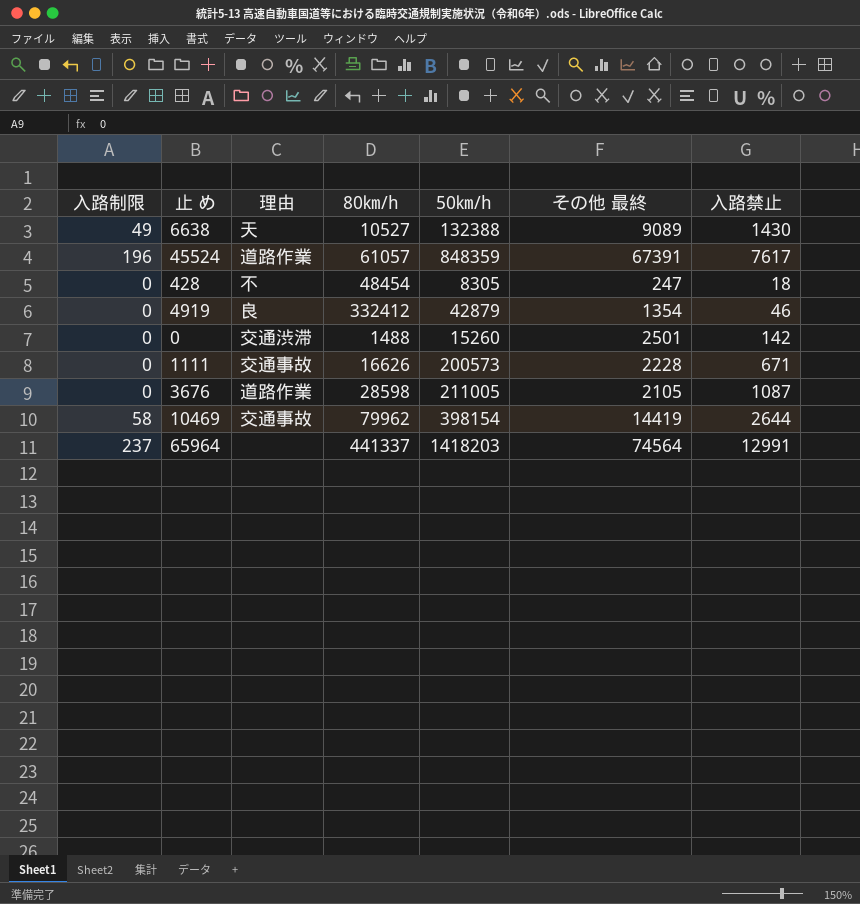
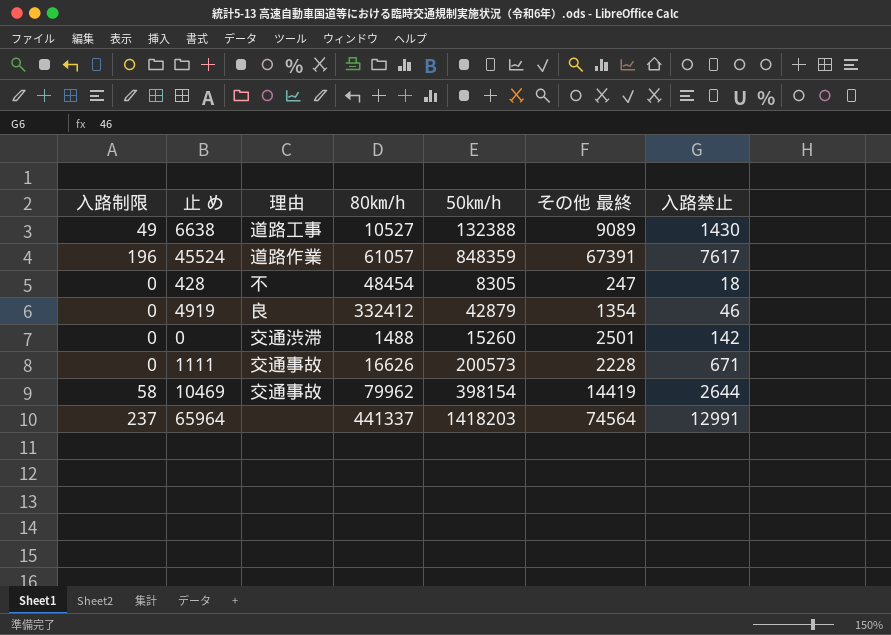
row 3676: 0 | 道路作業 | 28598 | 211005 | 2105 | 1087 -> none
6638 | 理由: 天 -> 道路工事

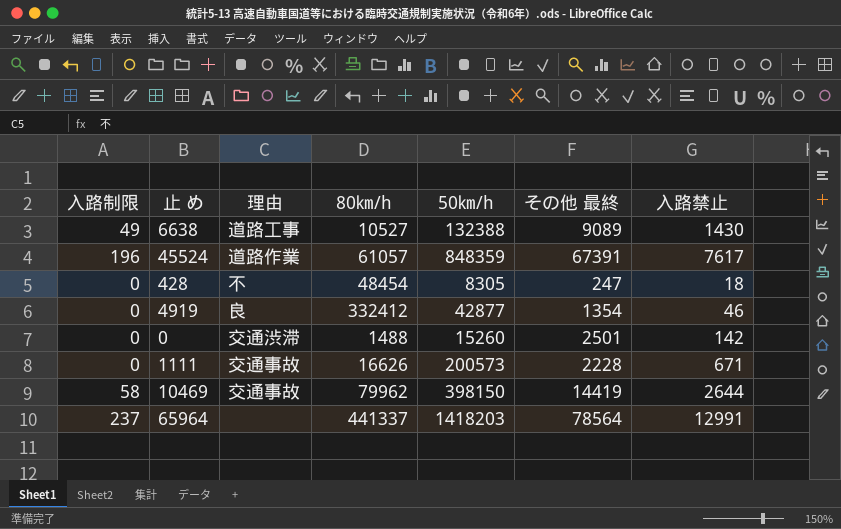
4919 | 50㎞/h: 42879 -> 42877
10469 | 50㎞/h: 398154 -> 398150
65964 | その他 最終: 74564 -> 78564

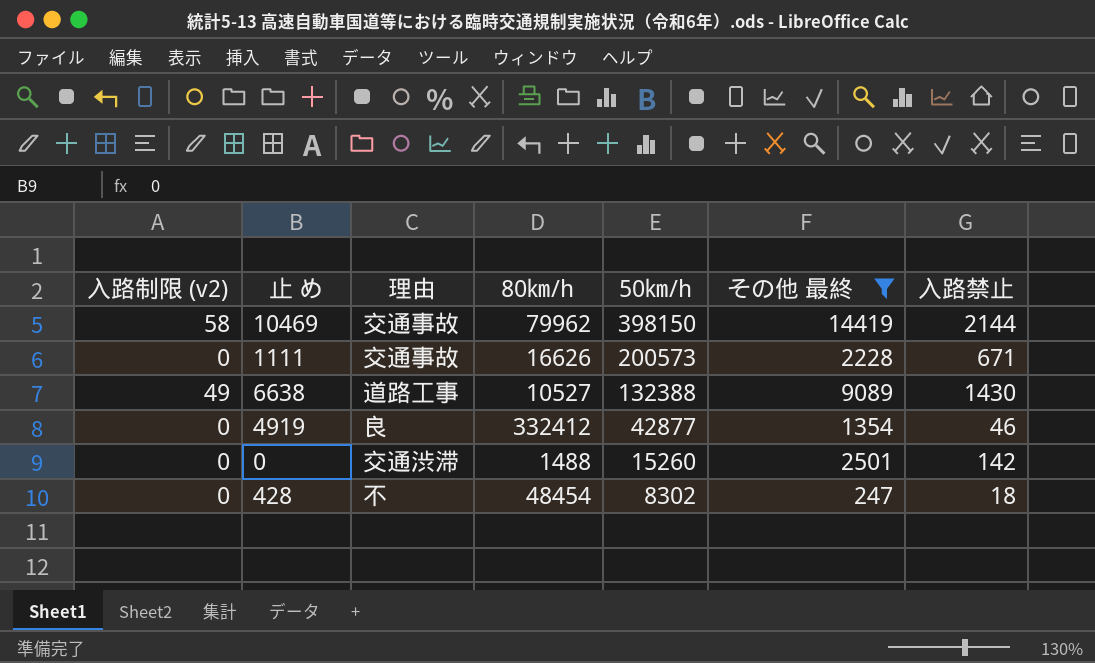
filter: none -> その他 最終 <= 14419
row order: none -> 50㎞/h descending
column name: 入路制限 -> 入路制限 (v2)
10469 | 入路禁止: 2644 -> 2144
428 | 50㎞/h: 8305 -> 8302

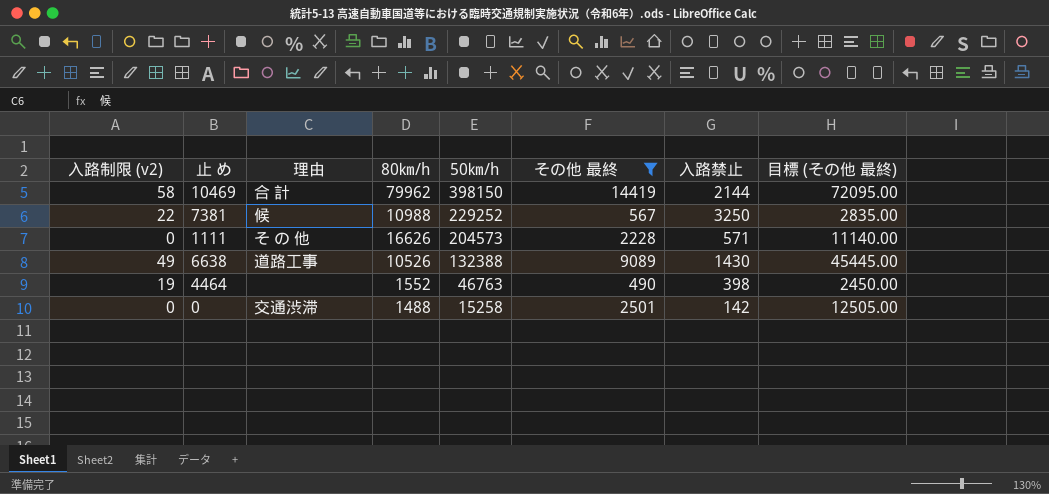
column 目標 (その他 最終) | formula: none -> [その他 最終] * 5
row 4919: 0 | 良 | 332412 | 42877 | 1354 | 46 -> none
row 428: 0 | 不 | 48454 | 8302 | 247 | 18 -> none
10469 | 理由: 交通事故 -> 合 計
row 7381: none -> 22 | 候 | 10988 | 229252 | 567 | 3250 | 2835.00
1111 | 理由: 交通事故 -> そ の 他
1111 | 50㎞/h: 200573 -> 204573
1111 | 入路禁止: 671 -> 571
6638 | 80㎞/h: 10527 -> 10526
row 4464: none -> 19 | none | 1552 | 46763 | 490 | 398 | 2450.00
0 | 50㎞/h: 15260 -> 15258

